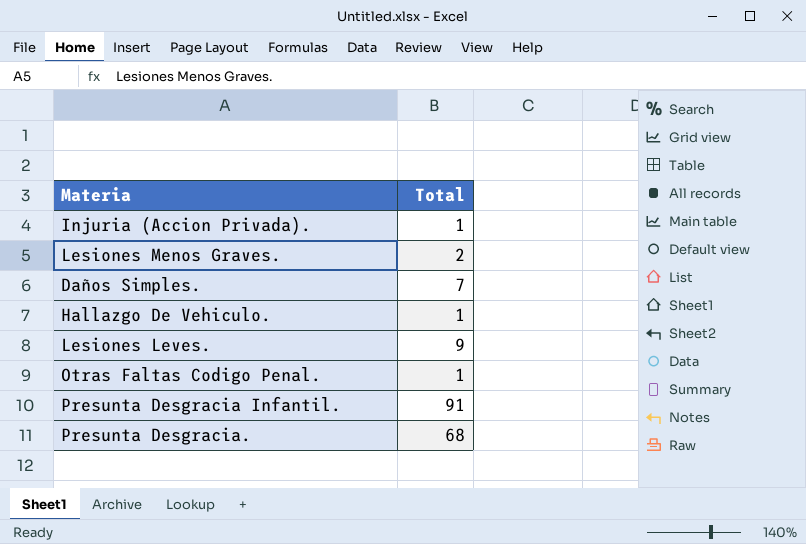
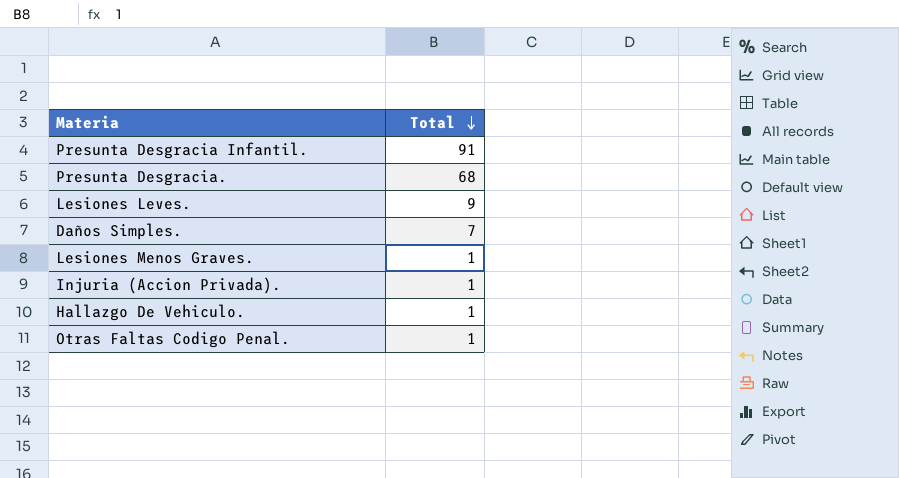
row order: none -> Total descending
Lesiones Menos Graves. | Total: 2 -> 1

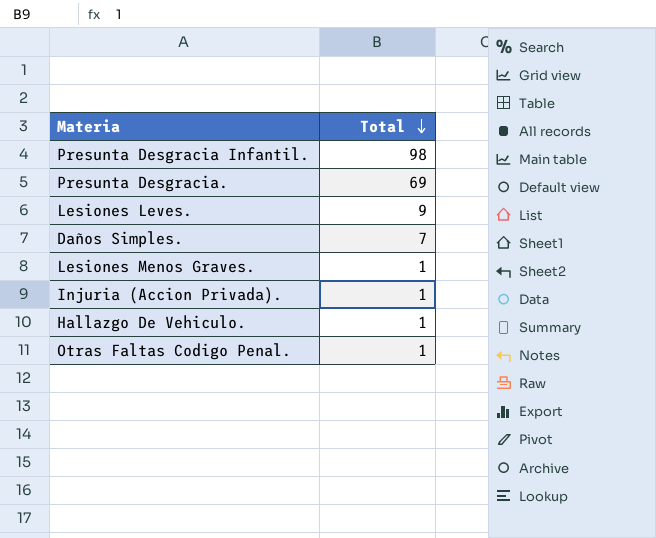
Presunta Desgracia Infantil. | Total: 91 -> 98
Presunta Desgracia. | Total: 68 -> 69

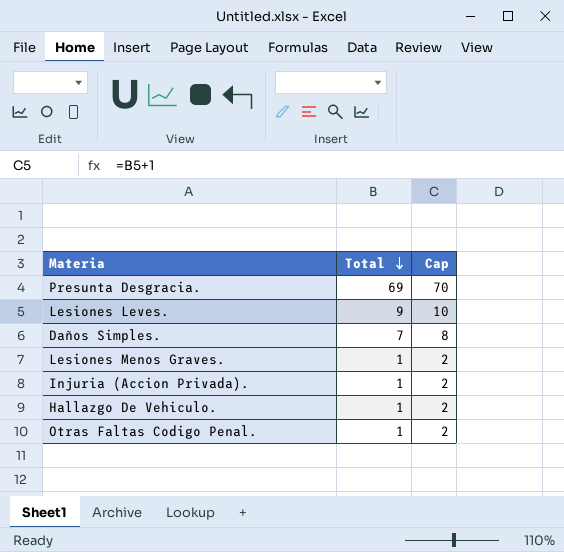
column Cap | formula: none -> [Total] + 1
row Presunta Desgracia Infantil.: 98 -> none

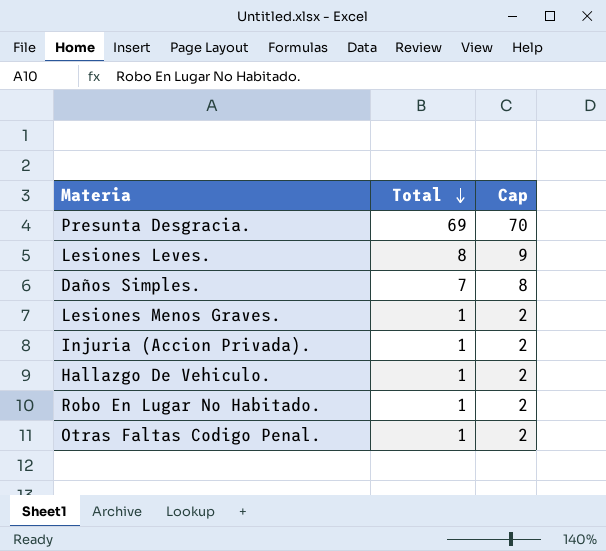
Lesiones Leves. | Total: 9 -> 8
Lesiones Leves. | Cap: 10 -> 9
row Robo En Lugar No Habitado.: none -> 1 | 2

